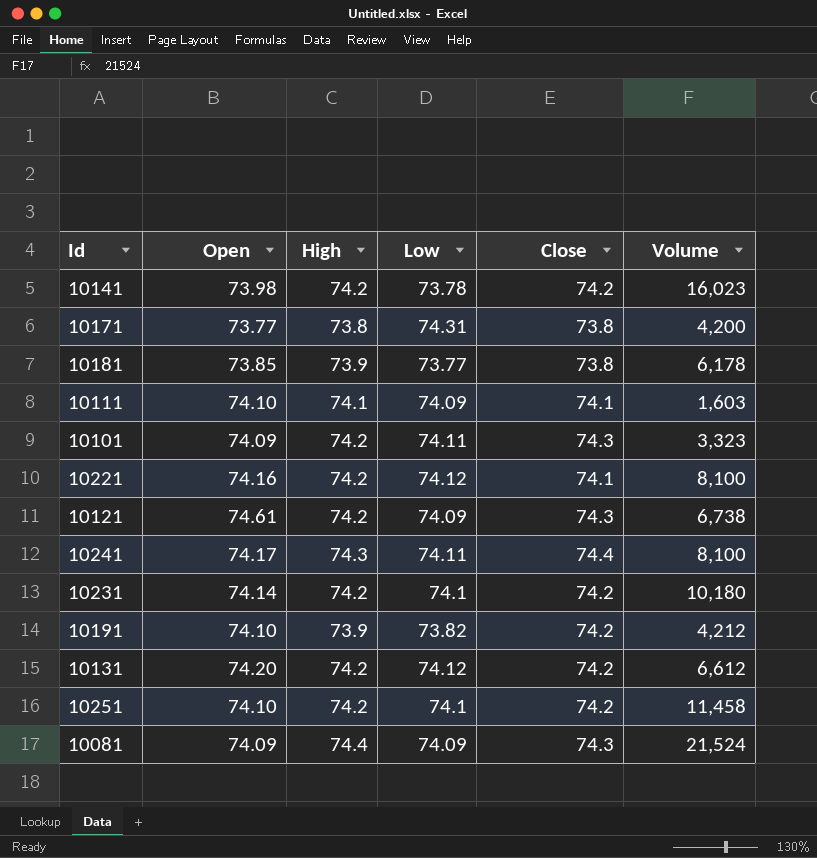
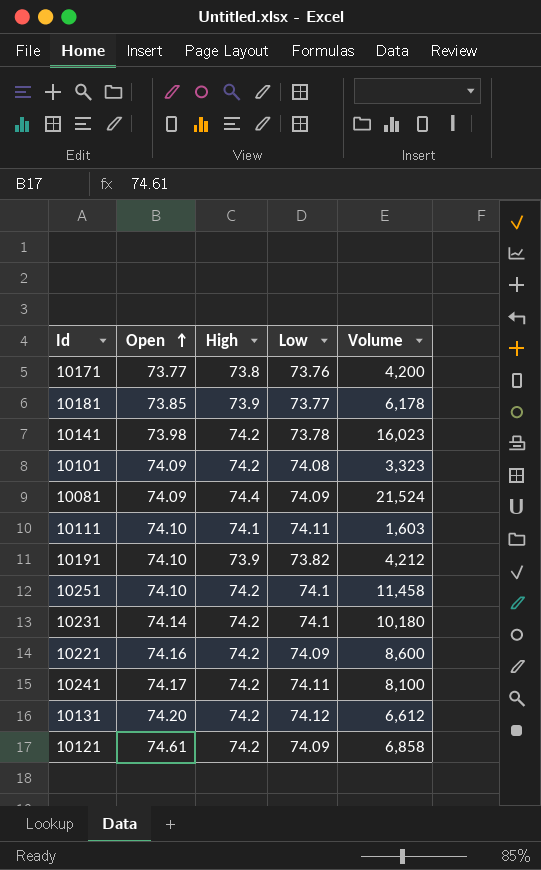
row order: none -> Open ascending
column Close | position: 5 -> none
10171 | Low: 74.31 -> 73.76
10101 | Low: 74.11 -> 74.08
10111 | Low: 74.09 -> 74.11
10221 | Low: 74.12 -> 74.09
10221 | Volume: 8,100 -> 8,600
10241 | High: 74.3 -> 74.2
10121 | Volume: 6,738 -> 6,858

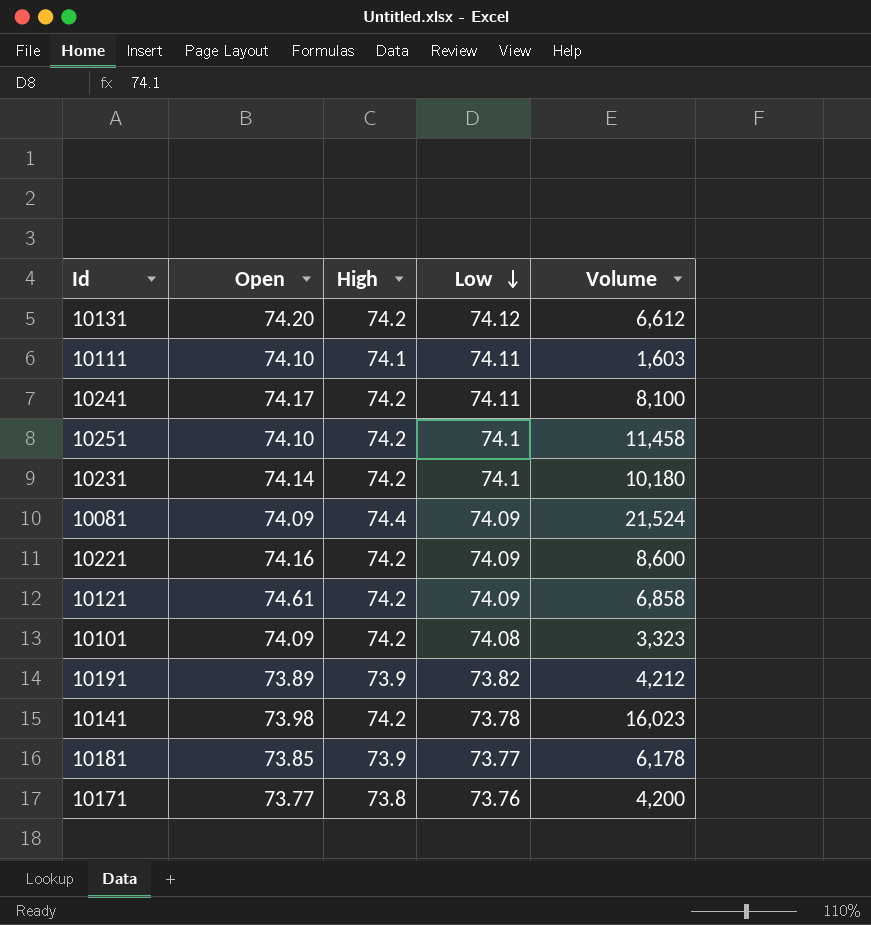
row order: Open ascending -> Low descending
10191 | Open: 74.10 -> 73.89

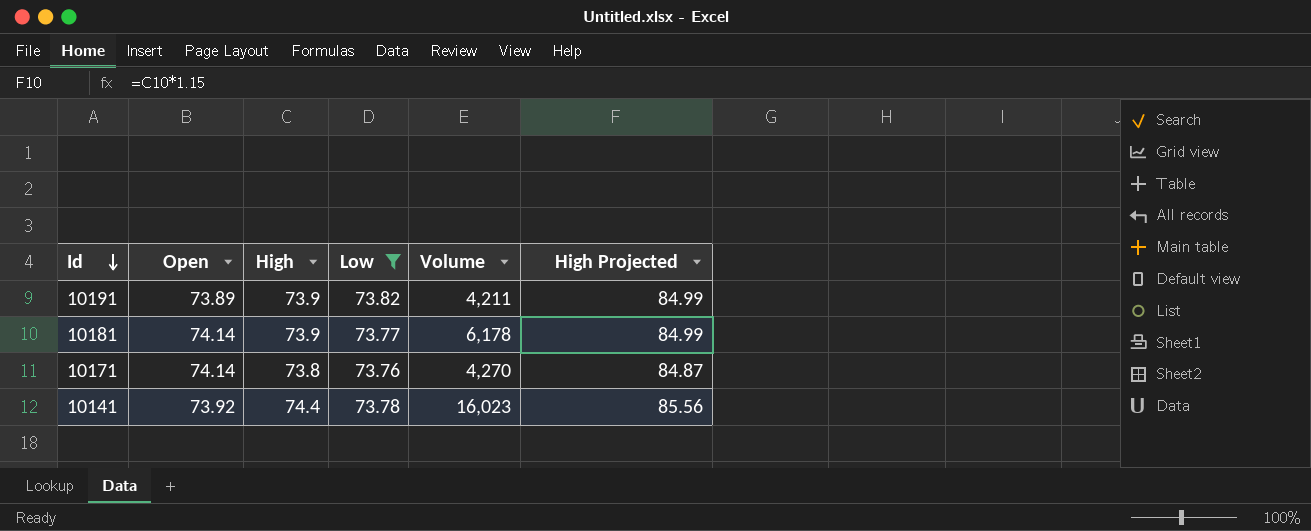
filter: none -> Low <= 73.82
row order: Low descending -> Id descending
column High Projected | formula: none -> [High] * 1.15
10191 | Volume: 4,212 -> 4,211
10181 | Open: 73.85 -> 74.14
10171 | Open: 73.77 -> 74.14
10171 | Volume: 4,200 -> 4,270
10141 | Open: 73.98 -> 73.92
10141 | High: 74.2 -> 74.4

